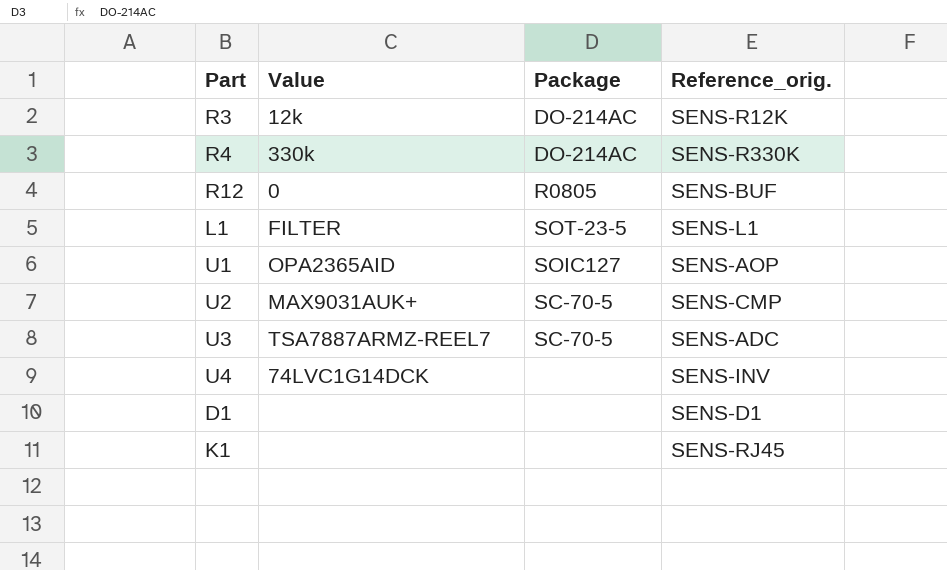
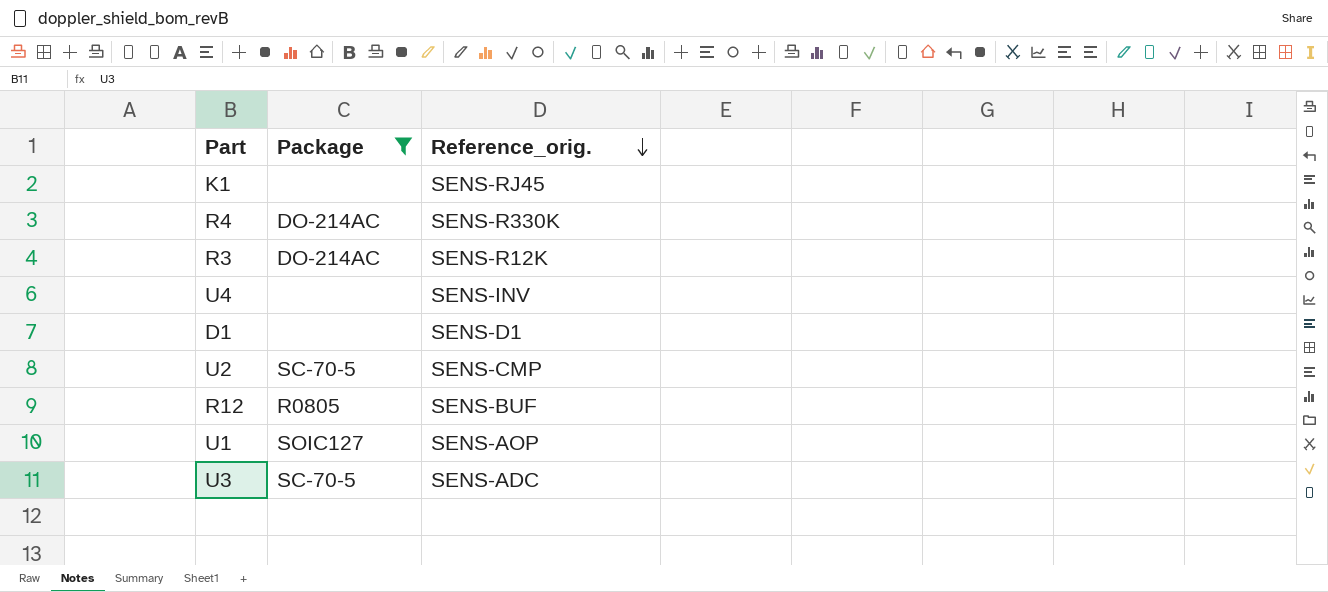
filter: none -> Package != SOT-23-5
row order: none -> Reference_orig. descending
column Value | position: 2 -> none

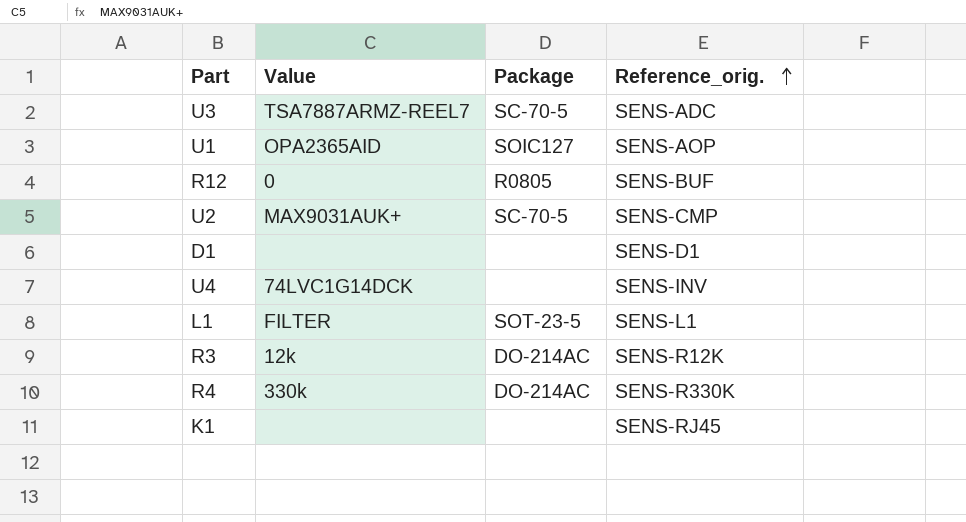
filter: Package != SOT-23-5 -> none
row order: Reference_orig. descending -> Reference_orig. ascending
column Value | position: none -> 2

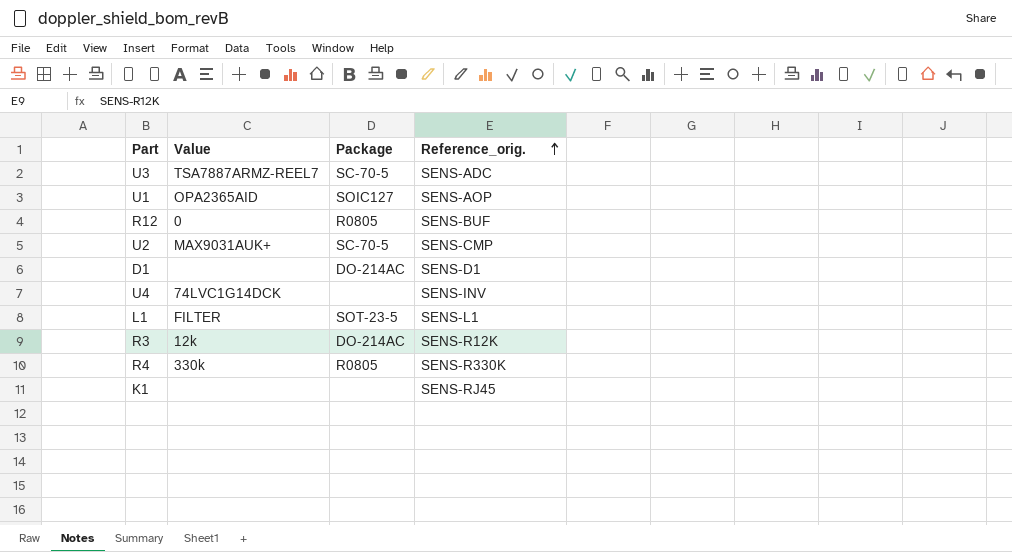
D1 | Package: none -> DO-214AC
R4 | Package: DO-214AC -> R0805

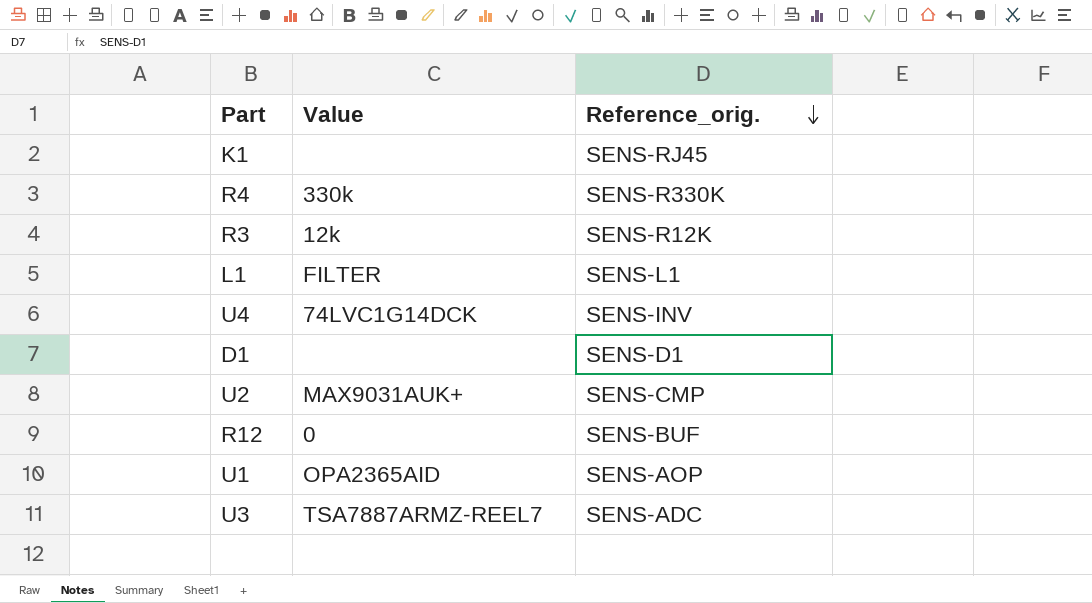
row order: Reference_orig. ascending -> Reference_orig. descending
column Package | position: 3 -> none

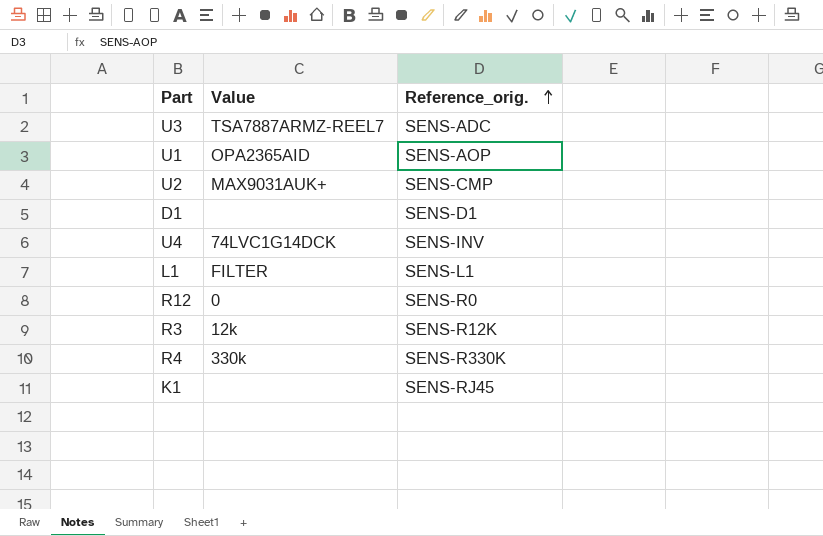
row order: Reference_orig. descending -> Reference_orig. ascending
R12 | Reference_orig.: SENS-BUF -> SENS-R0

